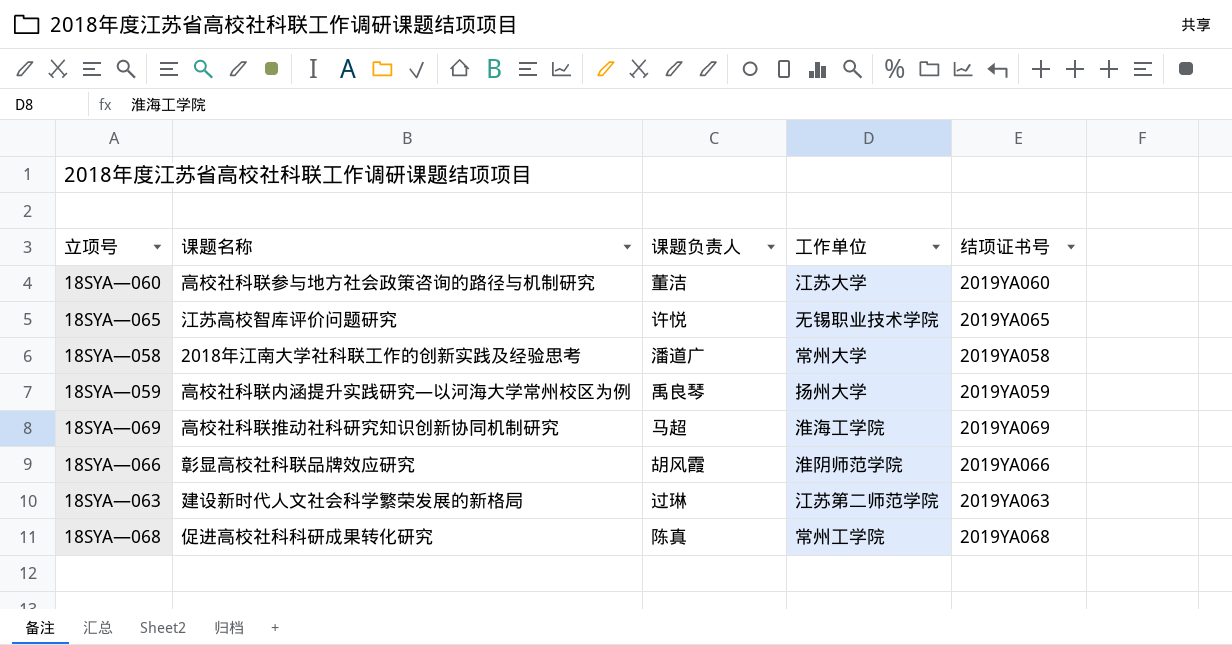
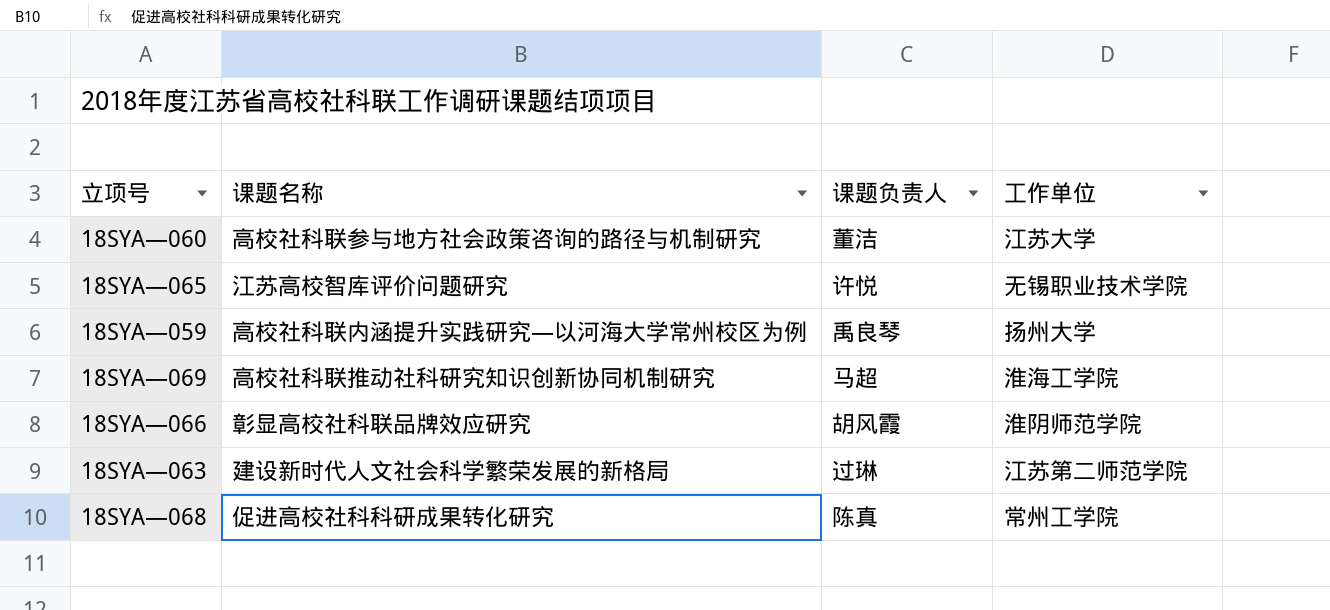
column 结项证书号 | position: 5 -> none
row 18SYA—058: 2018年江南大学社科联工作的创新实践及经验思考 | 潘道广 | 常州大学 | 2019YA058 -> none

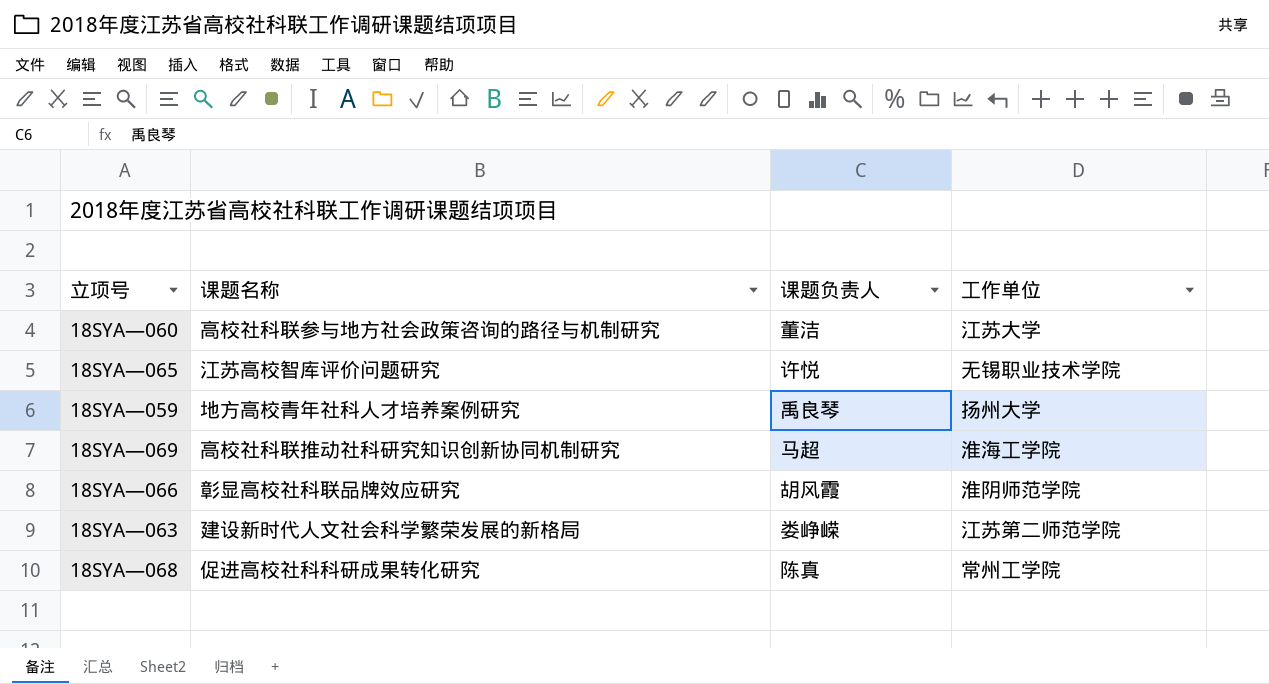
18SYA—059 | 课题名称: 高校社科联内涵提升实践研究—以河海大学常州校区为例 -> 地方高校青年社科人才培养案例研究
18SYA—063 | 课题负责人: 过琳 -> 娄峥嵘

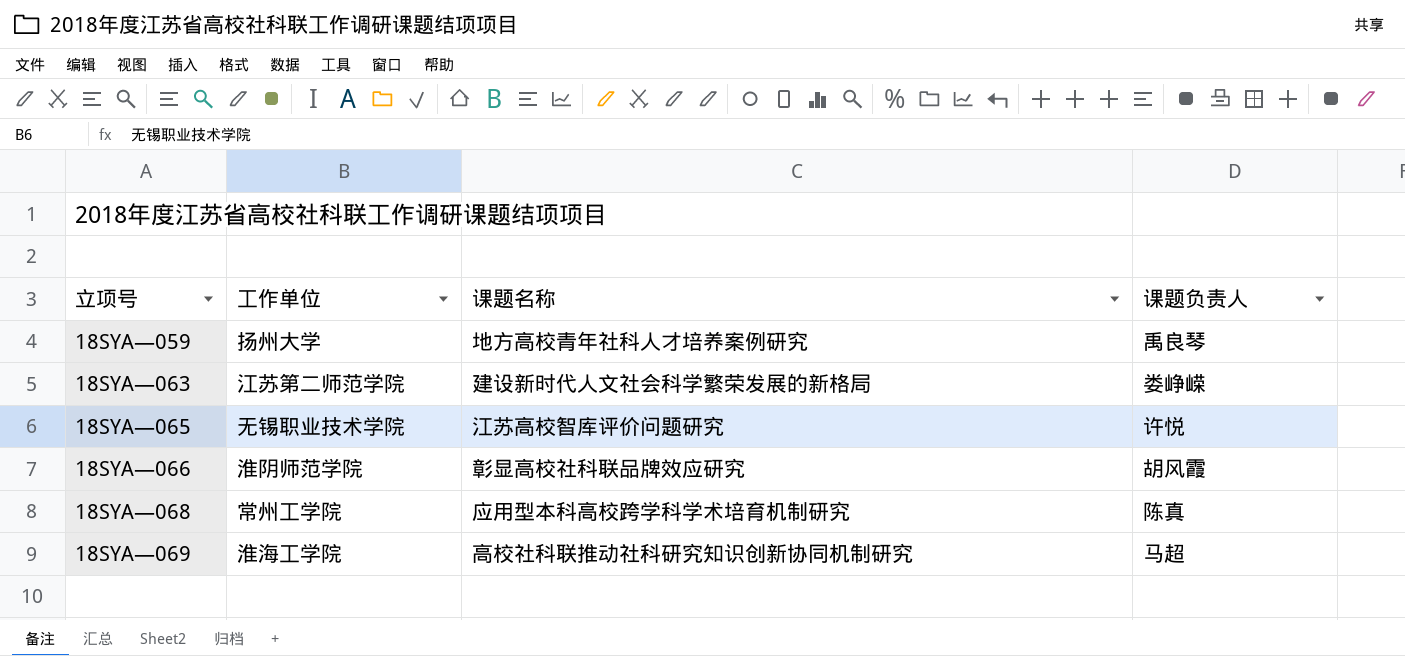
row order: none -> 立项号 ascending
column 工作单位 | position: 4 -> 2
row 18SYA—060: 高校社科联参与地方社会政策咨询的路径与机制研究 | 董洁 | 江苏大学 -> none
18SYA—068 | 课题名称: 促进高校社科科研成果转化研究 -> 应用型本科高校跨学科学术培育机制研究

